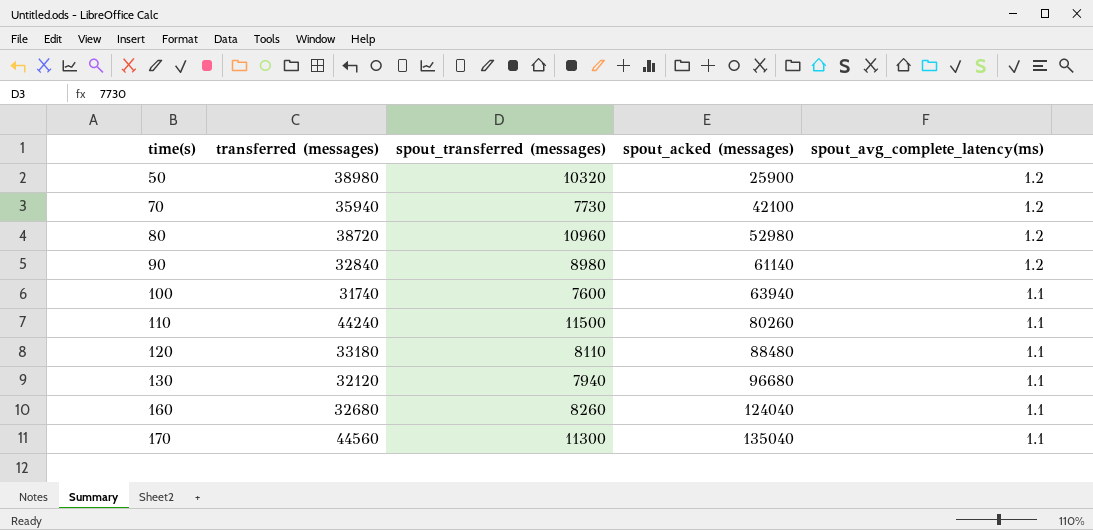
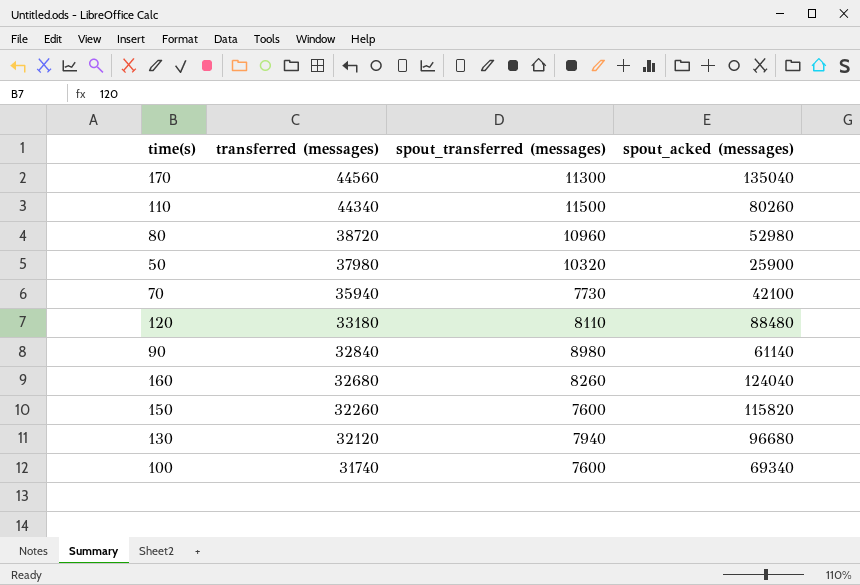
row order: time(s) ascending -> transferred (messages) descending
column spout_avg_complete_latency(ms) | position: 5 -> none
110 | transferred (messages): 44240 -> 44340
50 | transferred (messages): 38980 -> 37980
row 150: none -> 32260 | 7600 | 115820
100 | spout_acked (messages): 63940 -> 69340

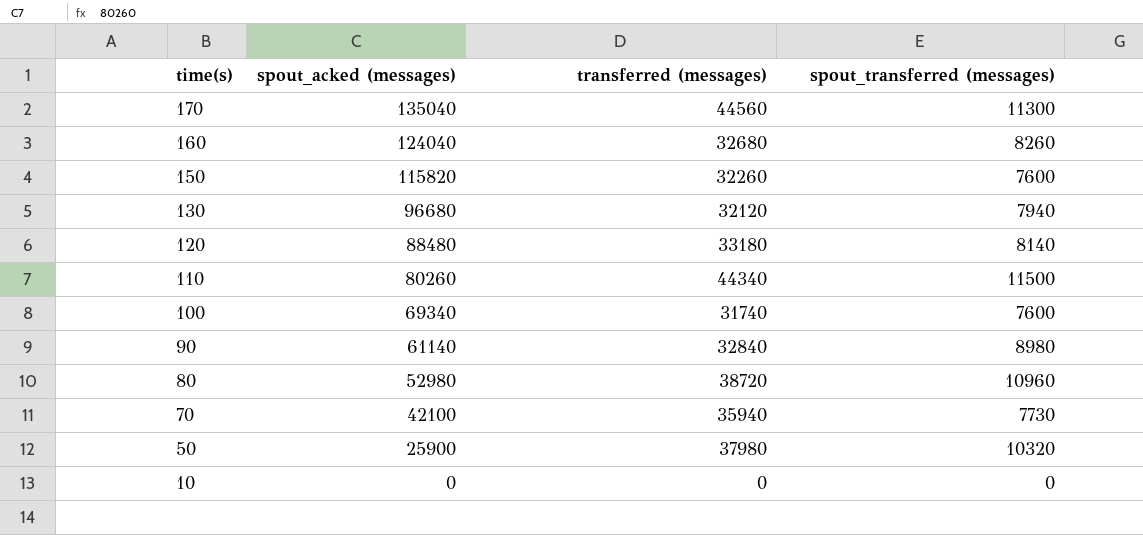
row order: transferred (messages) descending -> time(s) descending
column spout_acked (messages) | position: 4 -> 2
120 | spout_transferred (messages): 8110 -> 8140
row 10: none -> 0 | 0 | 0

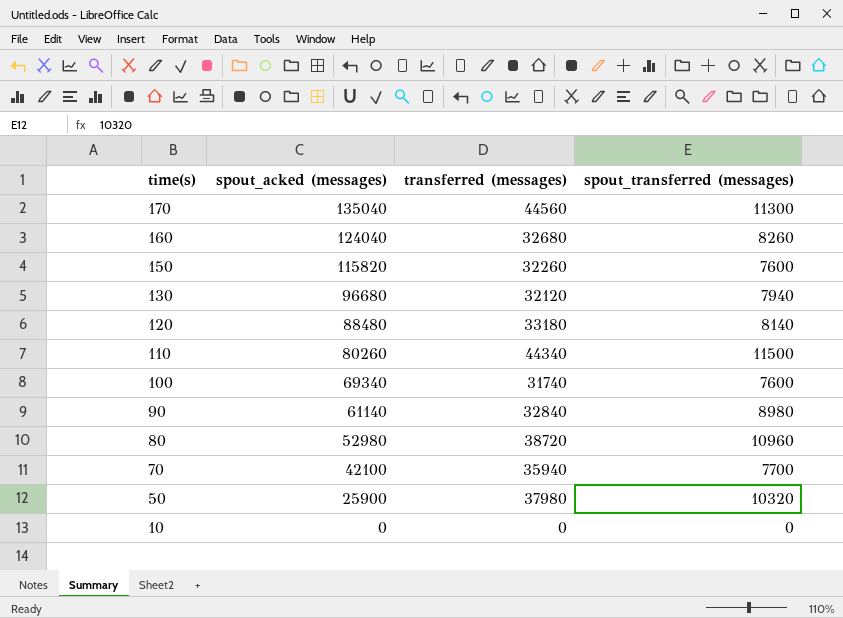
70 | spout_transferred (messages): 7730 -> 7700

